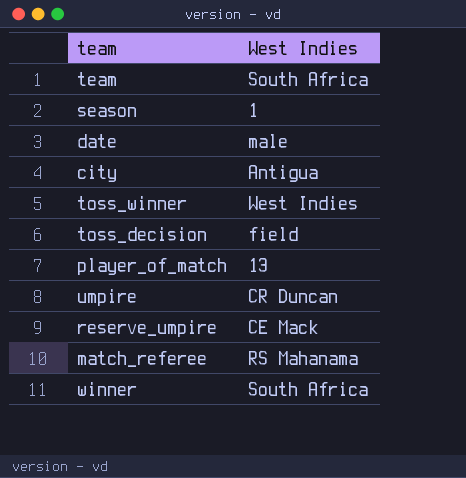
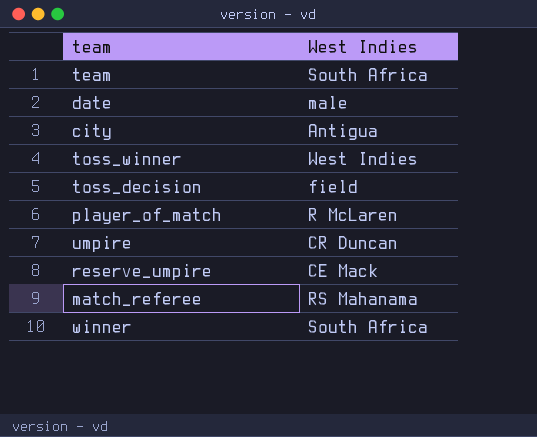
row season: 1 -> none
player_of_match | West Indies: 13 -> R McLaren

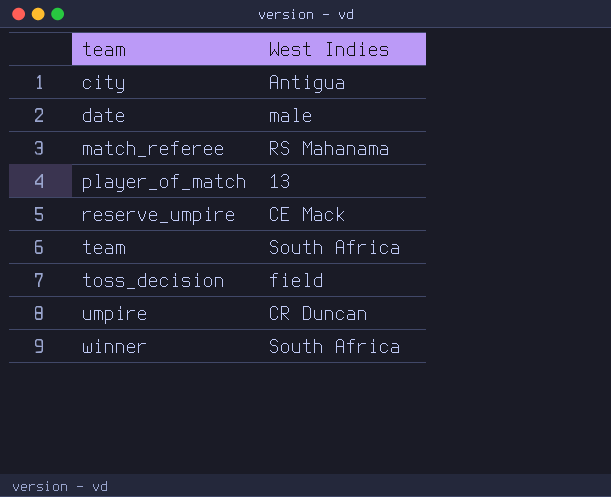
row order: none -> team ascending
row toss_winner: West Indies -> none
player_of_match | West Indies: R McLaren -> 13

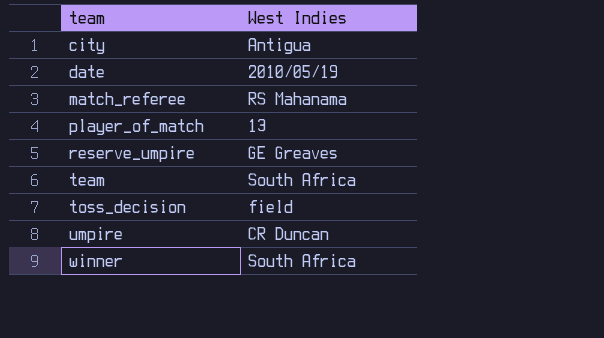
date | West Indies: male -> 2010/05/19
reserve_umpire | West Indies: CE Mack -> GE Greaves

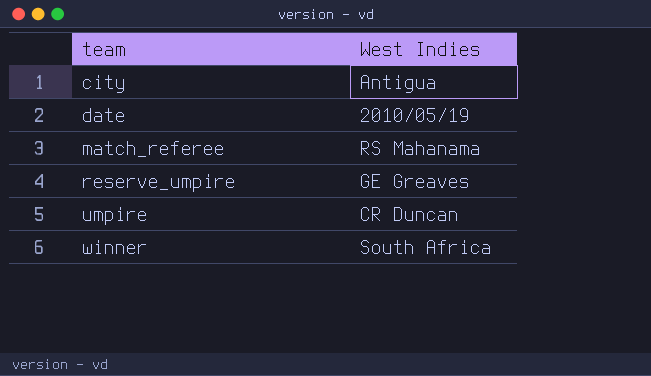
row player_of_match: 13 -> none
row team: South Africa -> none
row toss_decision: field -> none

